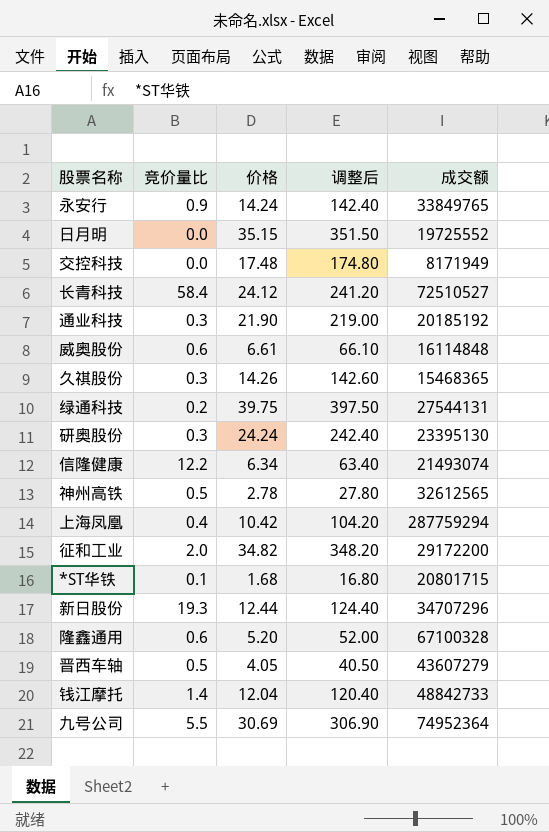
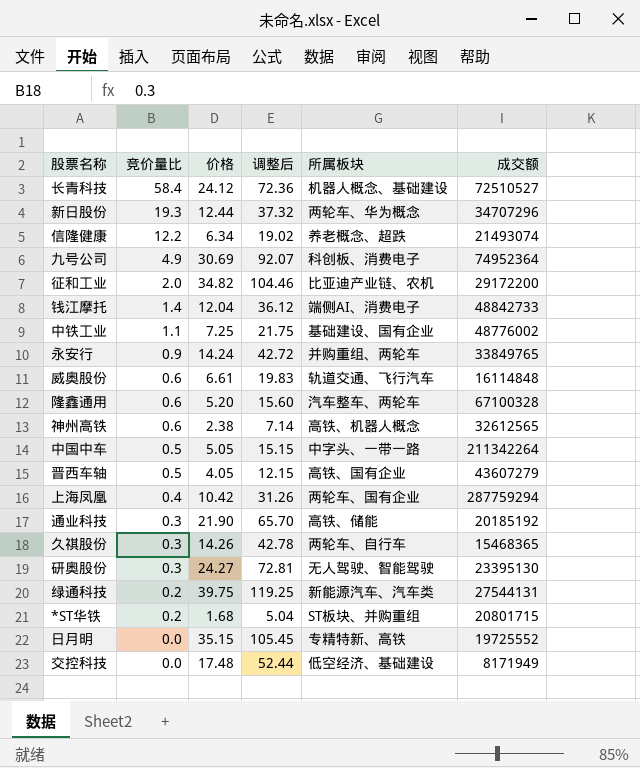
row order: none -> 竞价量比 descending
column 调整后 | formula: [价格] * 10 -> [价格] * 3
column 所属板块 | position: none -> 5
九号公司 | 竞价量比: 5.5 -> 4.9
row 中铁工业: none -> 1.1 | 7.25 | 21.75 | 基础建设、国有企业 | 48776002
神州高铁 | 竞价量比: 0.5 -> 0.6
神州高铁 | 价格: 2.78 -> 2.38
row 中国中车: none -> 0.5 | 5.05 | 15.15 | 中字头、一带一路 | 211342264
研奥股份 | 价格: 24.24 -> 24.27
*ST华铁 | 竞价量比: 0.1 -> 0.2

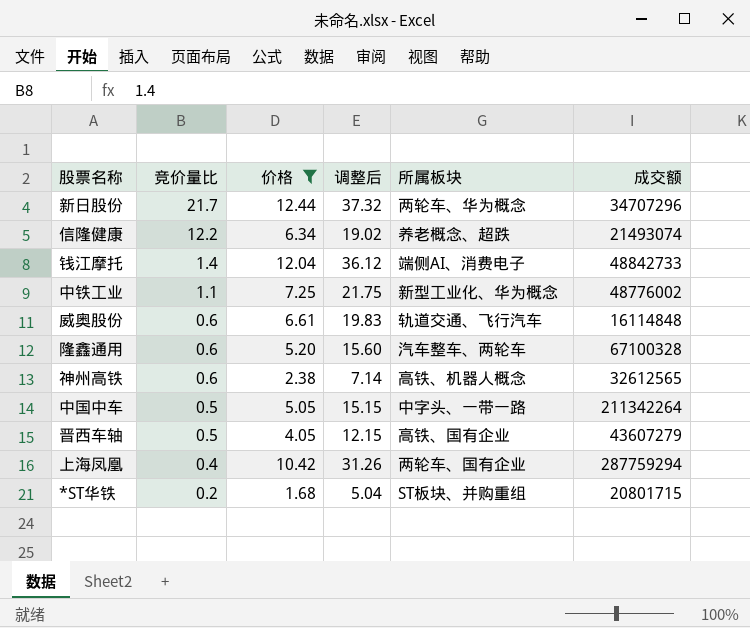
filter: none -> 价格 <= 12.44
新日股份 | 竞价量比: 19.3 -> 21.7
中铁工业 | 所属板块: 基础建设、国有企业 -> 新型工业化、华为概念

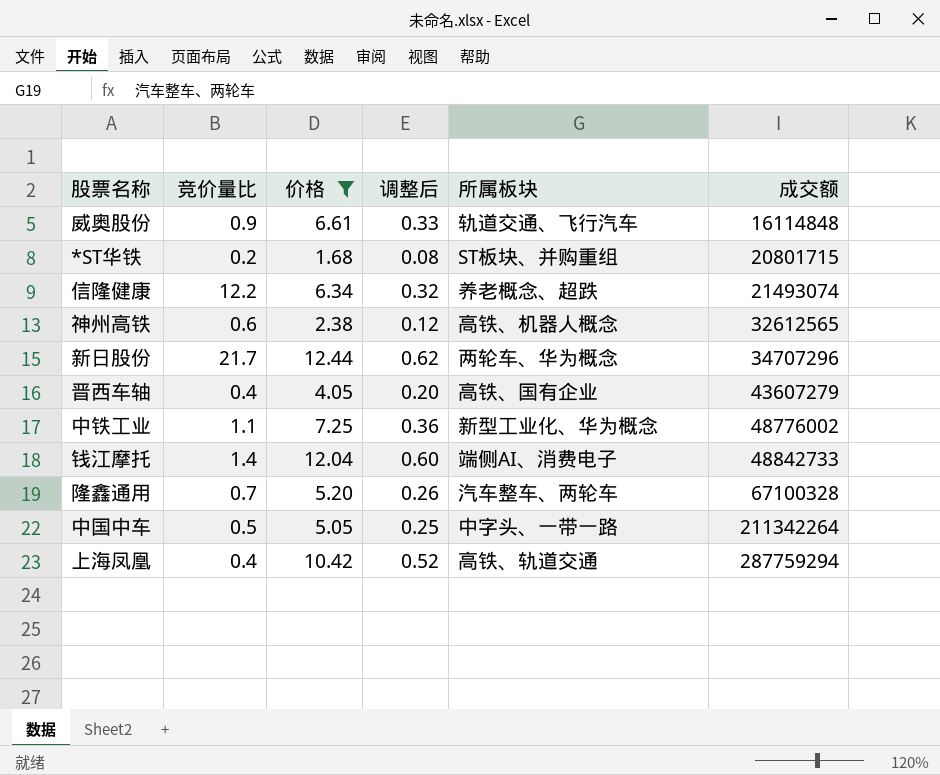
row order: 竞价量比 descending -> 成交额 ascending
column 调整后 | formula: [价格] * 3 -> [价格] * 0.05
威奥股份 | 竞价量比: 0.6 -> 0.9
晋西车轴 | 竞价量比: 0.5 -> 0.4
隆鑫通用 | 竞价量比: 0.6 -> 0.7
上海凤凰 | 所属板块: 两轮车、国有企业 -> 高铁、轨道交通

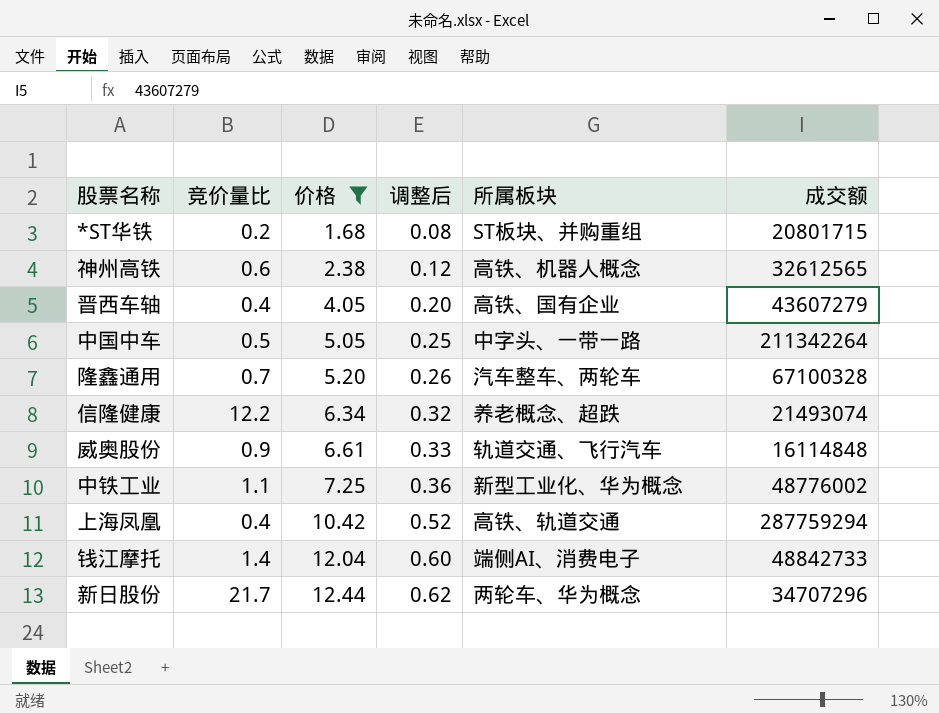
row order: 成交额 ascending -> 价格 ascending

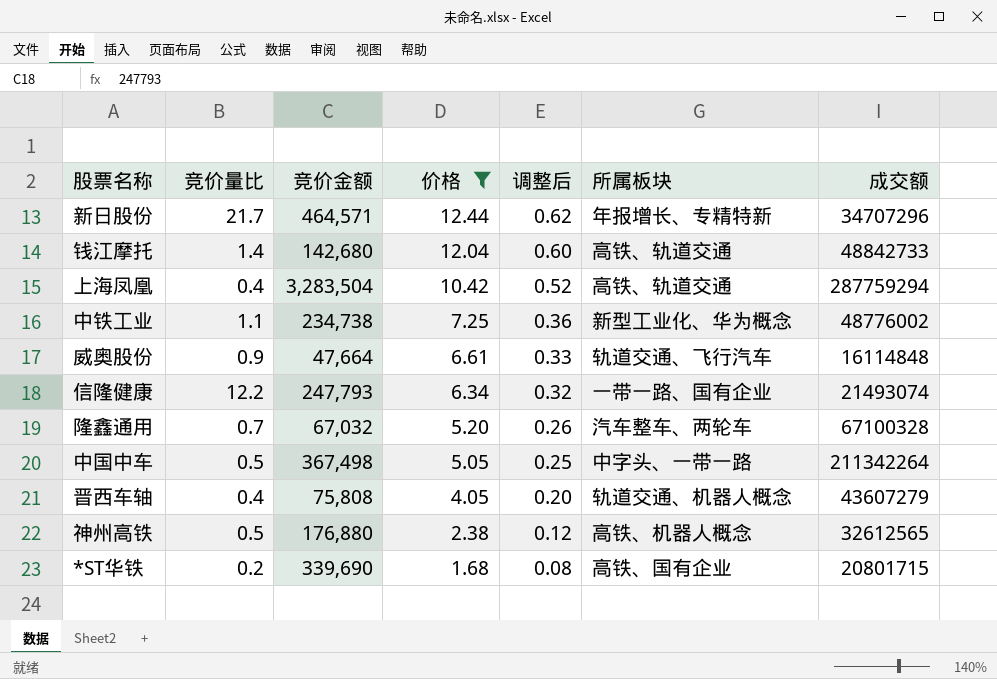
row order: 价格 ascending -> 价格 descending
column 竞价金额 | position: none -> 3
新日股份 | 所属板块: 两轮车、华为概念 -> 年报增长、专精特新
钱江摩托 | 所属板块: 端侧AI、消费电子 -> 高铁、轨道交通
信隆健康 | 所属板块: 养老概念、超跌 -> 一带一路、国有企业
晋西车轴 | 所属板块: 高铁、国有企业 -> 轨道交通、机器人概念
神州高铁 | 竞价量比: 0.6 -> 0.5
*ST华铁 | 所属板块: ST板块、并购重组 -> 高铁、国有企业

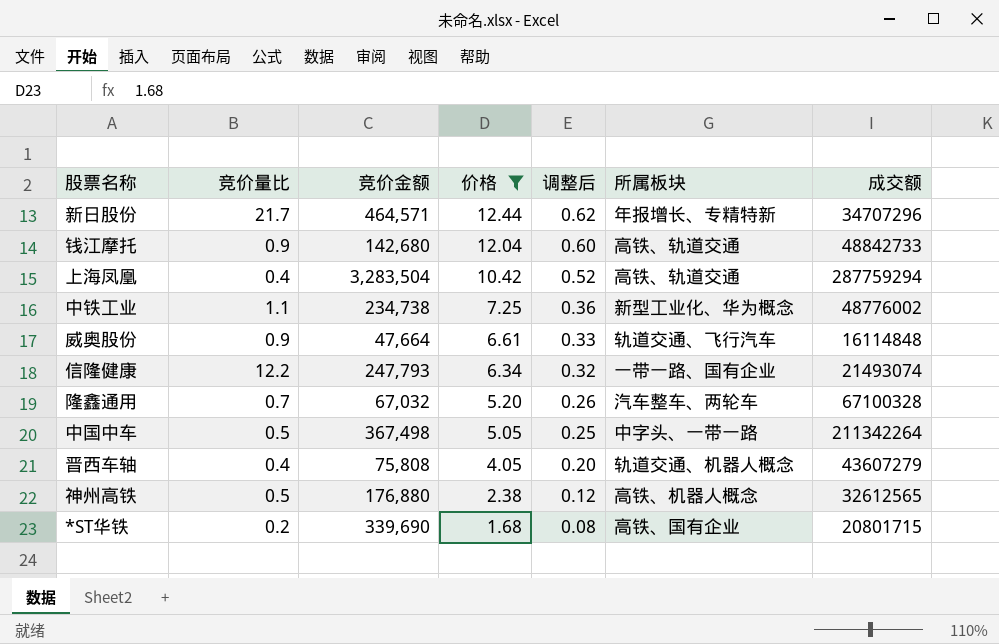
钱江摩托 | 竞价量比: 1.4 -> 0.9

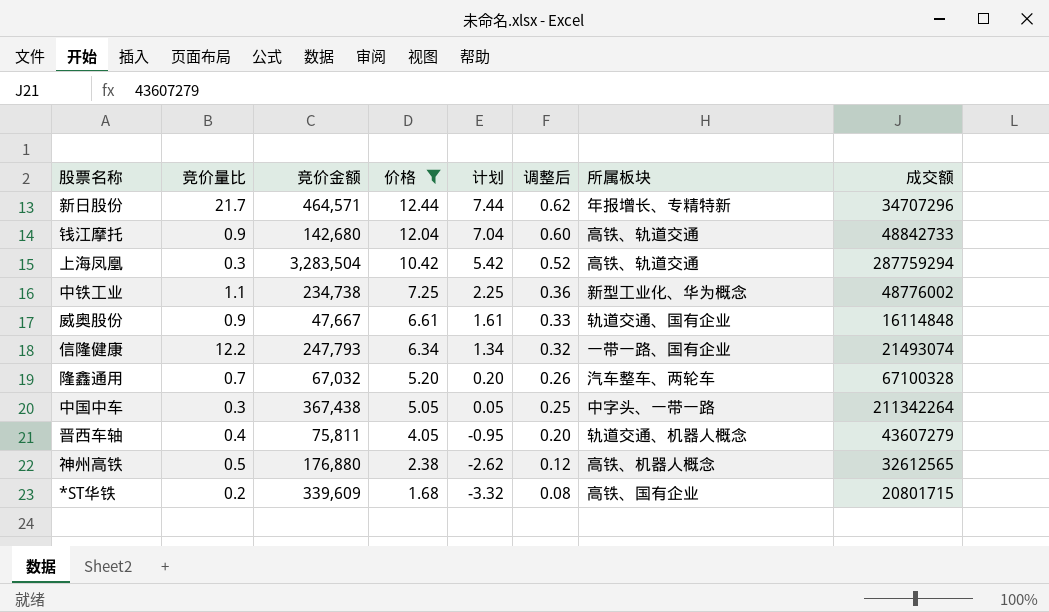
column 计划 | formula: none -> [价格] - 5
上海凤凰 | 竞价量比: 0.4 -> 0.3
威奥股份 | 竞价金额: 47,664 -> 47,667
威奥股份 | 所属板块: 轨道交通、飞行汽车 -> 轨道交通、国有企业
中国中车 | 竞价量比: 0.5 -> 0.3
中国中车 | 竞价金额: 367,498 -> 367,438
晋西车轴 | 竞价金额: 75,808 -> 75,811
*ST华铁 | 竞价金额: 339,690 -> 339,609

